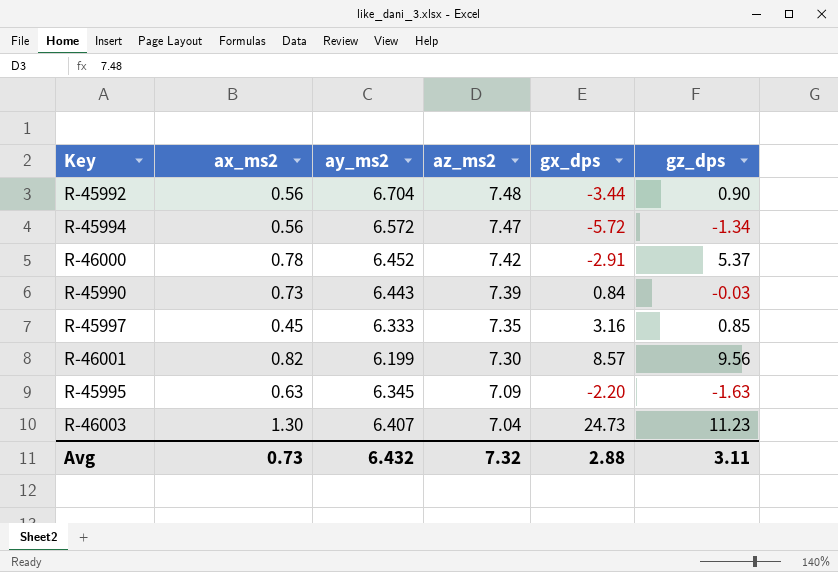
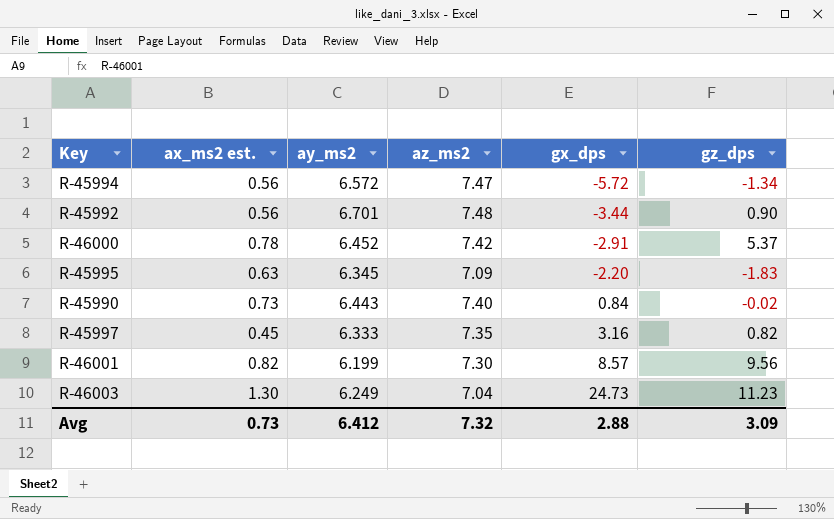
row order: az_ms2 descending -> gx_dps ascending
column name: ax_ms2 -> ax_ms2 est.
R-45992 | ay_ms2: 6.704 -> 6.701
R-45995 | gz_dps: -1.63 -> -1.83
R-45990 | az_ms2: 7.39 -> 7.40
R-45990 | gz_dps: -0.03 -> -0.02
R-45997 | gz_dps: 0.85 -> 0.82
R-46003 | ay_ms2: 6.407 -> 6.249
Avg | ay_ms2: 6.432 -> 6.412
Avg | gz_dps: 3.11 -> 3.09

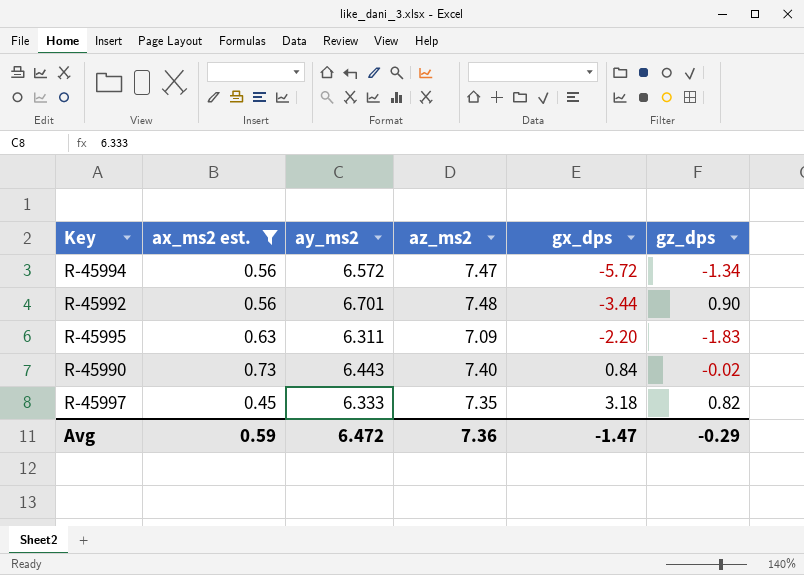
filter: none -> ax_ms2 est. <= 0.73
R-45995 | ay_ms2: 6.345 -> 6.311
R-45997 | gx_dps: 3.16 -> 3.18
Avg | ax_ms2 est.: 0.73 -> 0.59
Avg | ay_ms2: 6.412 -> 6.472
Avg | az_ms2: 7.32 -> 7.36
Avg | gx_dps: 2.88 -> -1.47
Avg | gz_dps: 3.09 -> -0.29

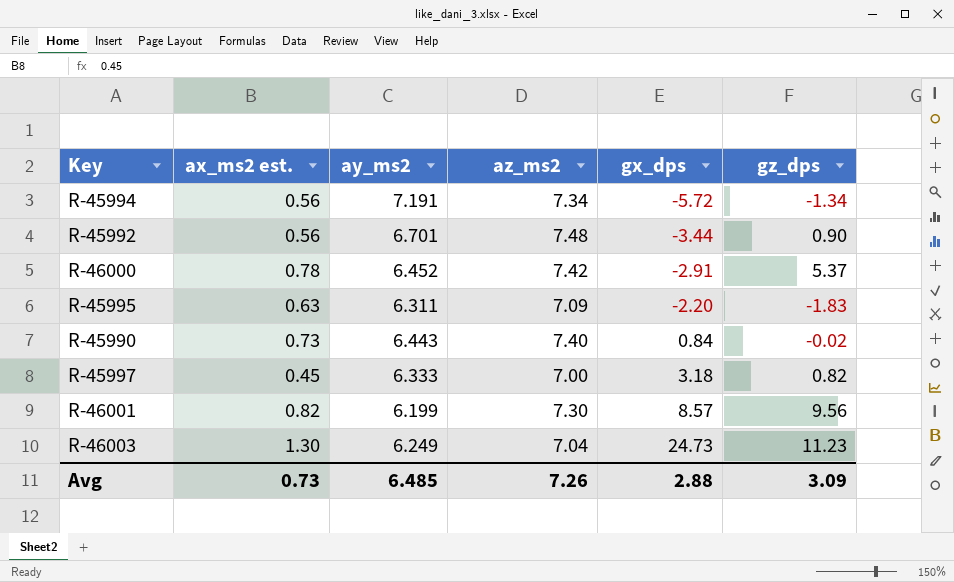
filter: ax_ms2 est. <= 0.73 -> none
R-45994 | ay_ms2: 6.572 -> 7.191
R-45994 | az_ms2: 7.47 -> 7.34
R-45997 | az_ms2: 7.35 -> 7.00
Avg | ax_ms2 est.: 0.59 -> 0.73
Avg | ay_ms2: 6.472 -> 6.485
Avg | az_ms2: 7.36 -> 7.26
Avg | gx_dps: -1.47 -> 2.88
Avg | gz_dps: -0.29 -> 3.09

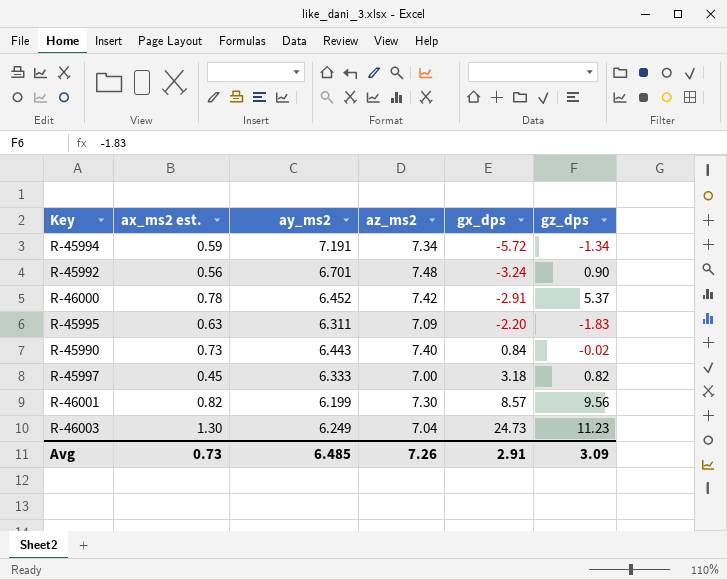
R-45994 | ax_ms2 est.: 0.56 -> 0.59
R-45992 | gx_dps: -3.44 -> -3.24
Avg | gx_dps: 2.88 -> 2.91

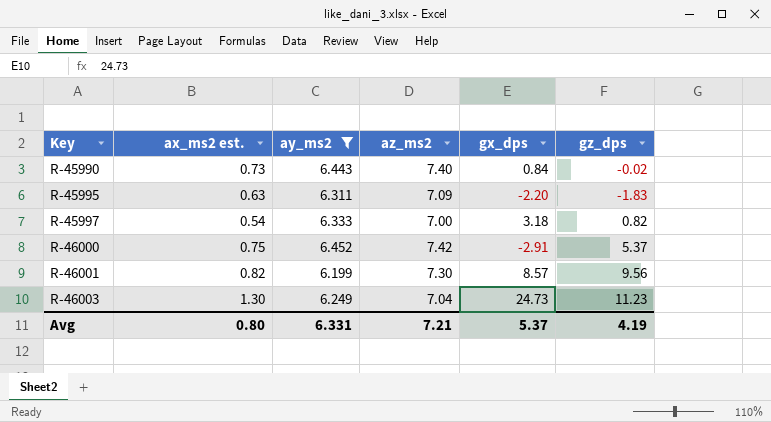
filter: none -> ay_ms2 <= 6.452
row order: gx_dps ascending -> Key ascending
R-45997 | ax_ms2 est.: 0.45 -> 0.54
R-46000 | ax_ms2 est.: 0.78 -> 0.75
Avg | ax_ms2 est.: 0.73 -> 0.80
Avg | ay_ms2: 6.485 -> 6.331
Avg | az_ms2: 7.26 -> 7.21
Avg | gx_dps: 2.91 -> 5.37
Avg | gz_dps: 3.09 -> 4.19

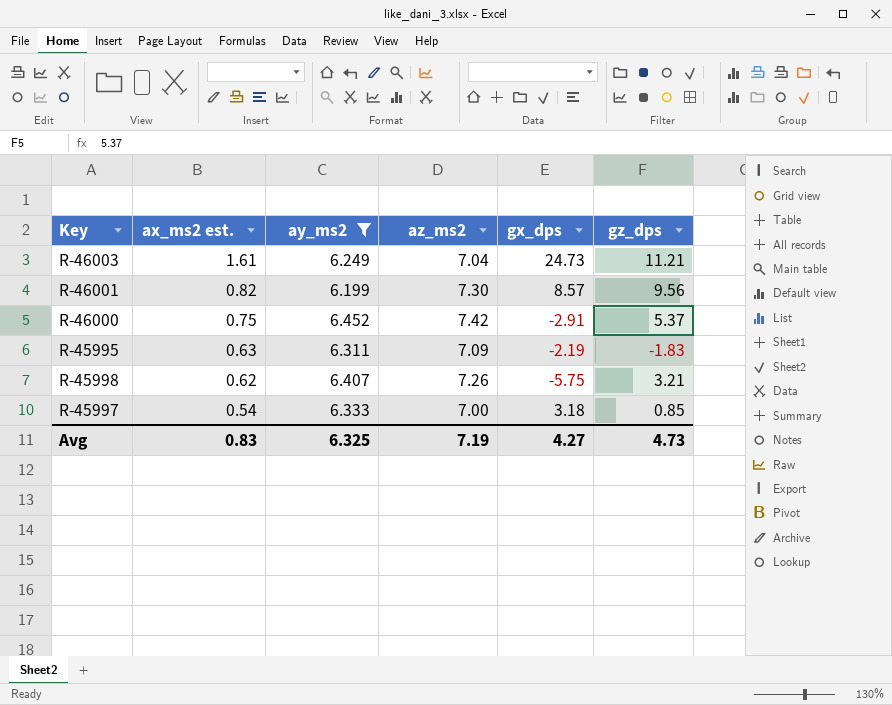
row order: Key ascending -> ax_ms2 est. descending
row R-45990: 0.73 | 6.443 | 7.40 | 0.84 | -0.02 -> none
R-46003 | ax_ms2 est.: 1.30 -> 1.61
R-46003 | gz_dps: 11.23 -> 11.21
R-45995 | gx_dps: -2.20 -> -2.19
row R-45998: none -> 0.62 | 6.407 | 7.26 | -5.75 | 3.21
R-45997 | gz_dps: 0.82 -> 0.85
Avg | ax_ms2 est.: 0.80 -> 0.83
Avg | ay_ms2: 6.331 -> 6.325
Avg | az_ms2: 7.21 -> 7.19
Avg | gx_dps: 5.37 -> 4.27
Avg | gz_dps: 4.19 -> 4.73

